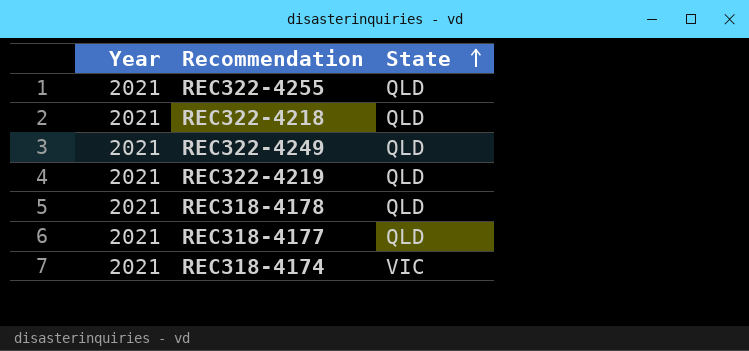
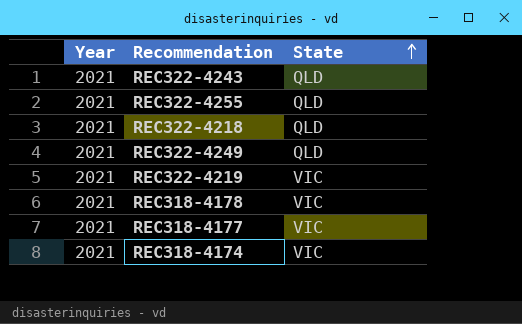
row REC322-4243: none -> 2021 | QLD
REC322-4219 | State: QLD -> VIC
REC318-4178 | State: QLD -> VIC
REC318-4177 | State: QLD -> VIC

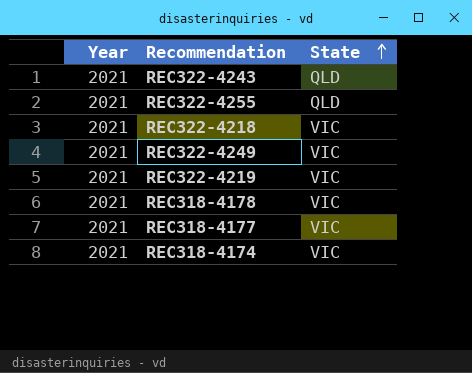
REC322-4218 | State: QLD -> VIC
REC322-4249 | State: QLD -> VIC

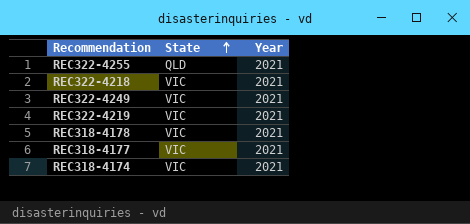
column Year | position: 1 -> 3
row REC322-4243: 2021 | QLD -> none

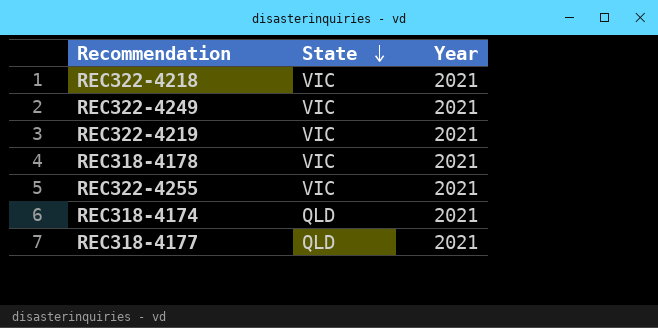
row order: State ascending -> State descending
REC322-4255 | State: QLD -> VIC
REC318-4174 | State: VIC -> QLD
REC318-4177 | State: VIC -> QLD

